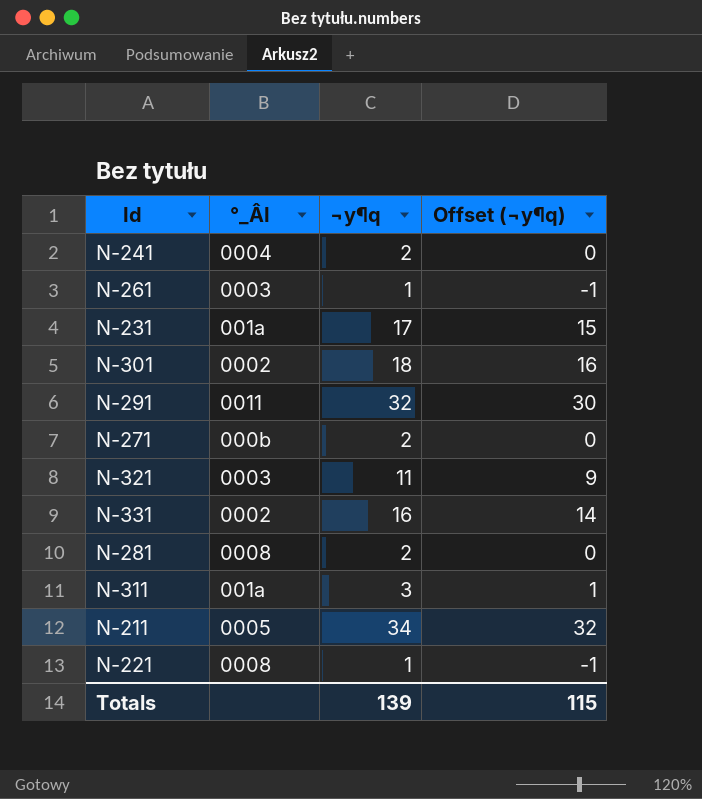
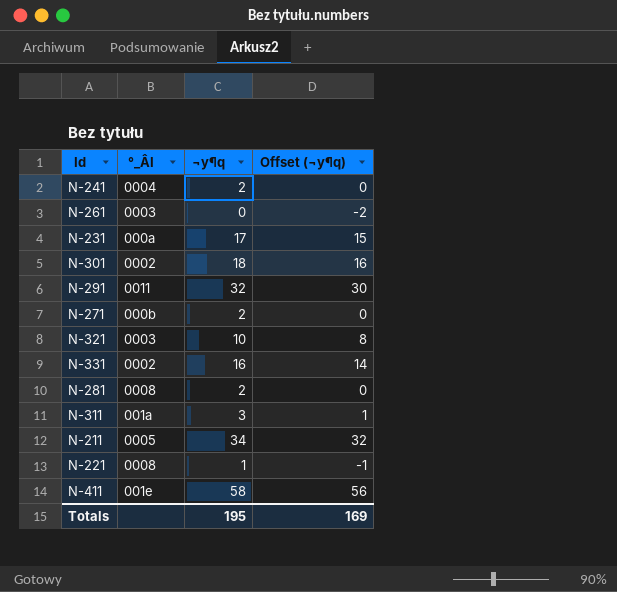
N-261 | ¬y¶q: 1 -> 0
N-261 | Offset (¬y¶q): -1 -> -2
N-231 | °_ÂI: 001a -> 000a
N-321 | ¬y¶q: 11 -> 10
N-321 | Offset (¬y¶q): 9 -> 8
row N-411: none -> 001e | 58 | 56
Totals | ¬y¶q: 139 -> 195
Totals | Offset (¬y¶q): 115 -> 169

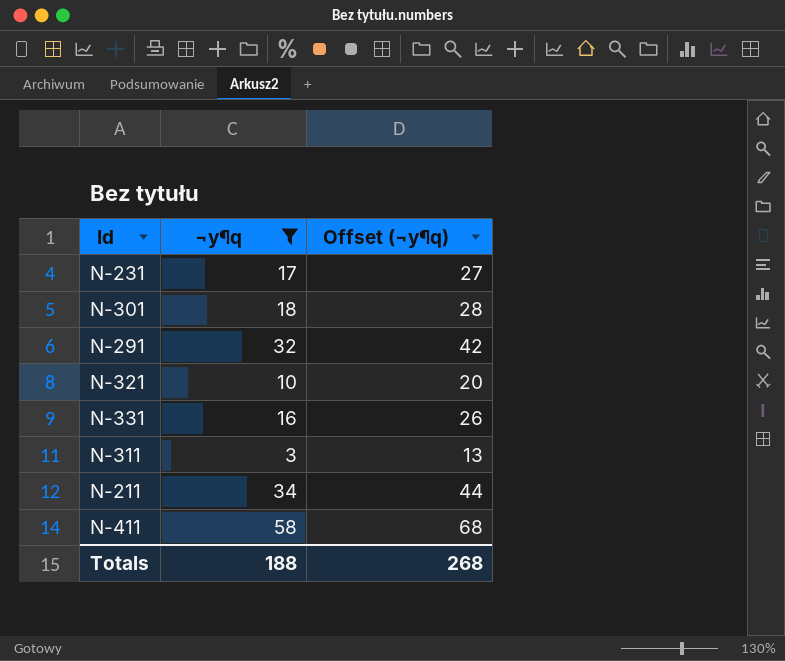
filter: none -> ¬y¶q >= 3
column °_ÂI | position: 2 -> none
column Offset (¬y¶q) | formula: [¬y¶q] - 2 -> [¬y¶q] + 10
Totals | ¬y¶q: 195 -> 188
Totals | Offset (¬y¶q): 169 -> 268

